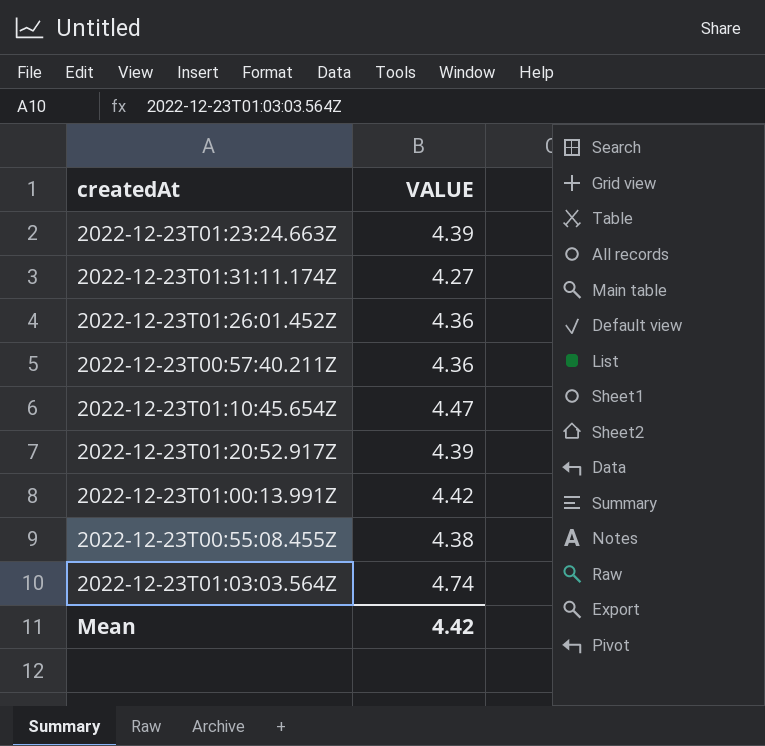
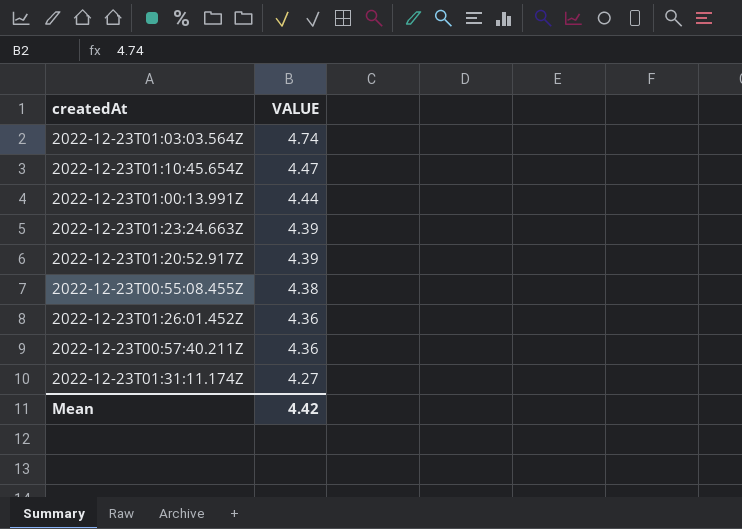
row order: none -> VALUE descending
2022-12-23T01:00:13.991Z | VALUE: 4.42 -> 4.44

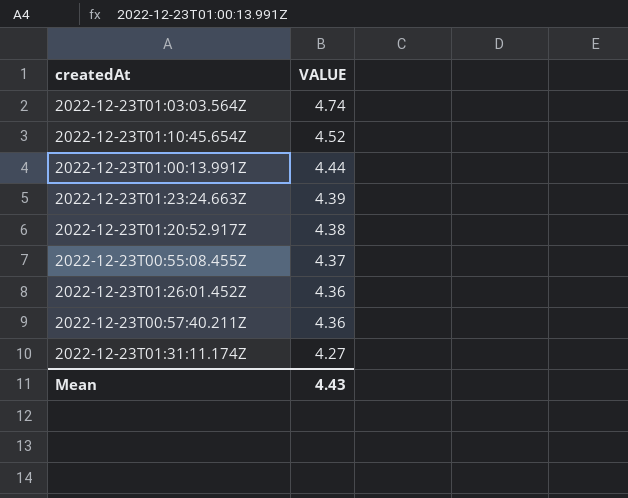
2022-12-23T01:10:45.654Z | VALUE: 4.47 -> 4.52
2022-12-23T01:20:52.917Z | VALUE: 4.39 -> 4.38
2022-12-23T00:55:08.455Z | VALUE: 4.38 -> 4.37
Mean | VALUE: 4.42 -> 4.43

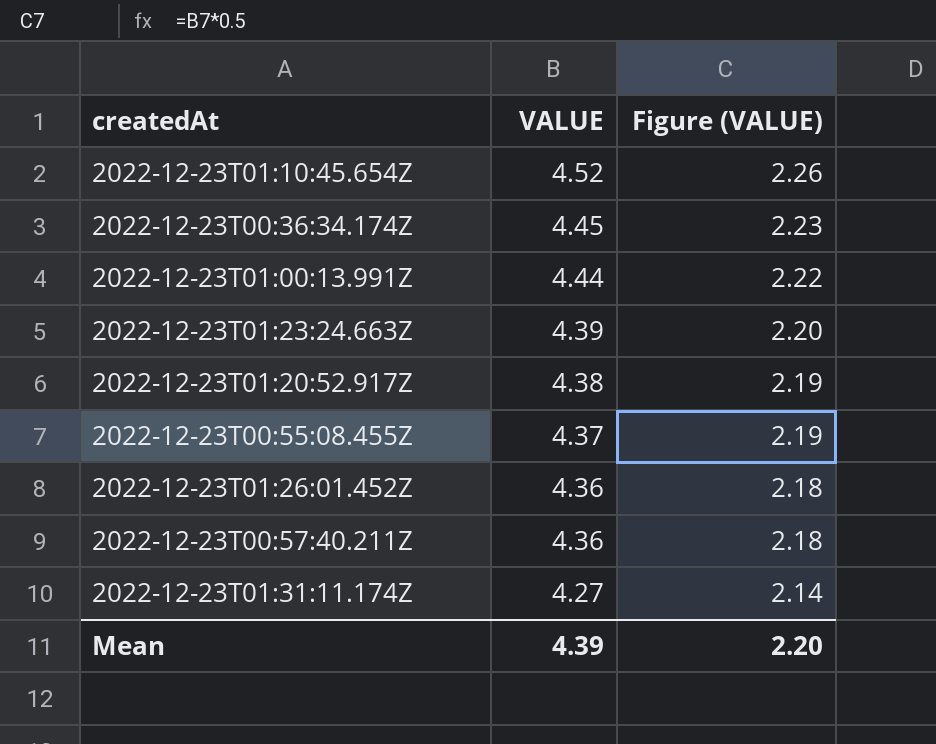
column Figure (VALUE) | formula: none -> [VALUE] * 0.5
row 2022-12-23T01:03:03.564Z: 4.74 -> none
row 2022-12-23T00:36:34.174Z: none -> 4.45 | 2.23
Mean | VALUE: 4.43 -> 4.39

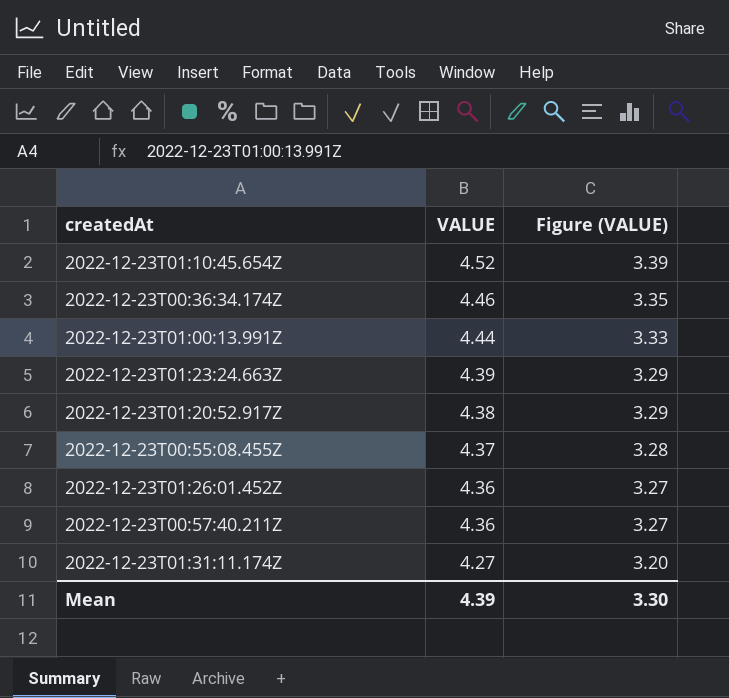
column Figure (VALUE) | formula: [VALUE] * 0.5 -> [VALUE] * 0.75
2022-12-23T00:36:34.174Z | VALUE: 4.45 -> 4.46
Mean | Figure (VALUE): 2.20 -> 3.30

